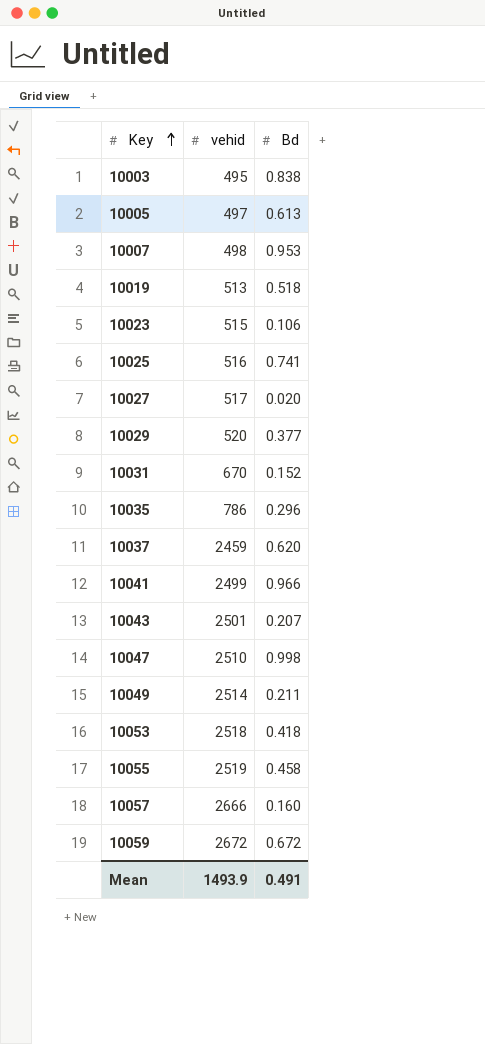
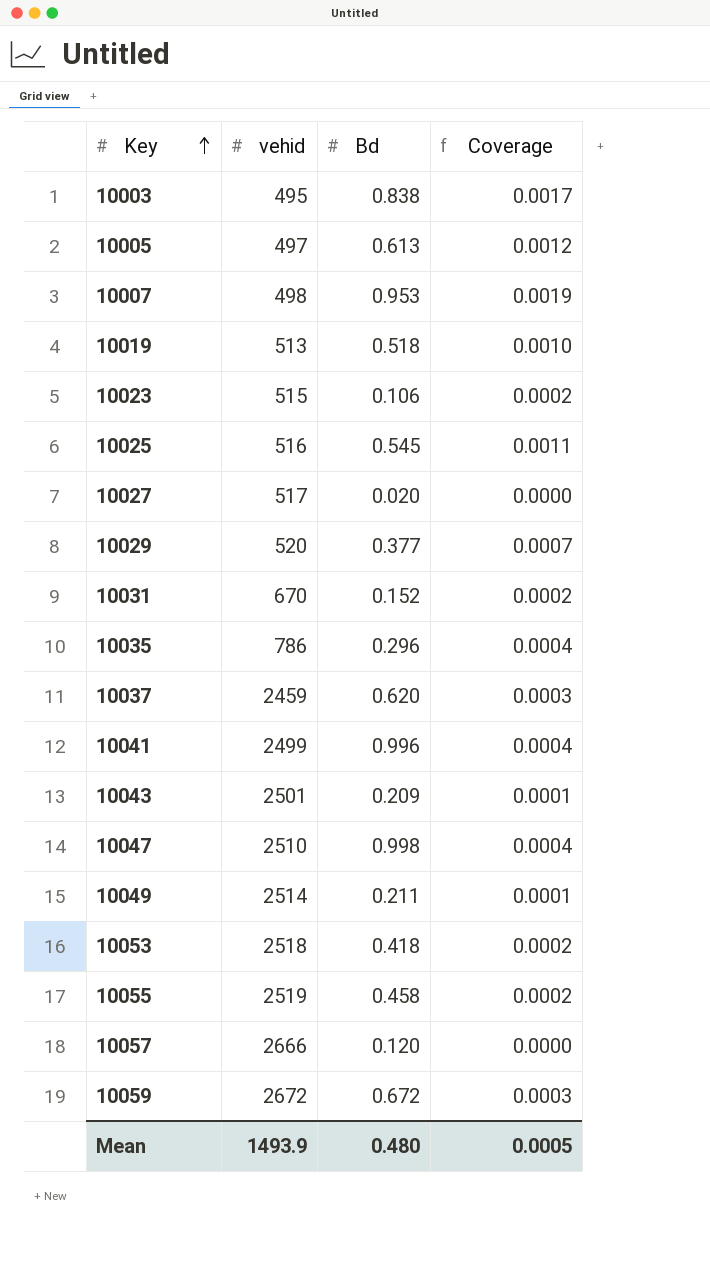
column Coverage | formula: none -> [Bd] / [vehid]
10025 | Bd: 0.741 -> 0.545
10041 | Bd: 0.966 -> 0.996
10043 | Bd: 0.207 -> 0.209
10057 | Bd: 0.160 -> 0.120
Mean | Bd: 0.491 -> 0.480

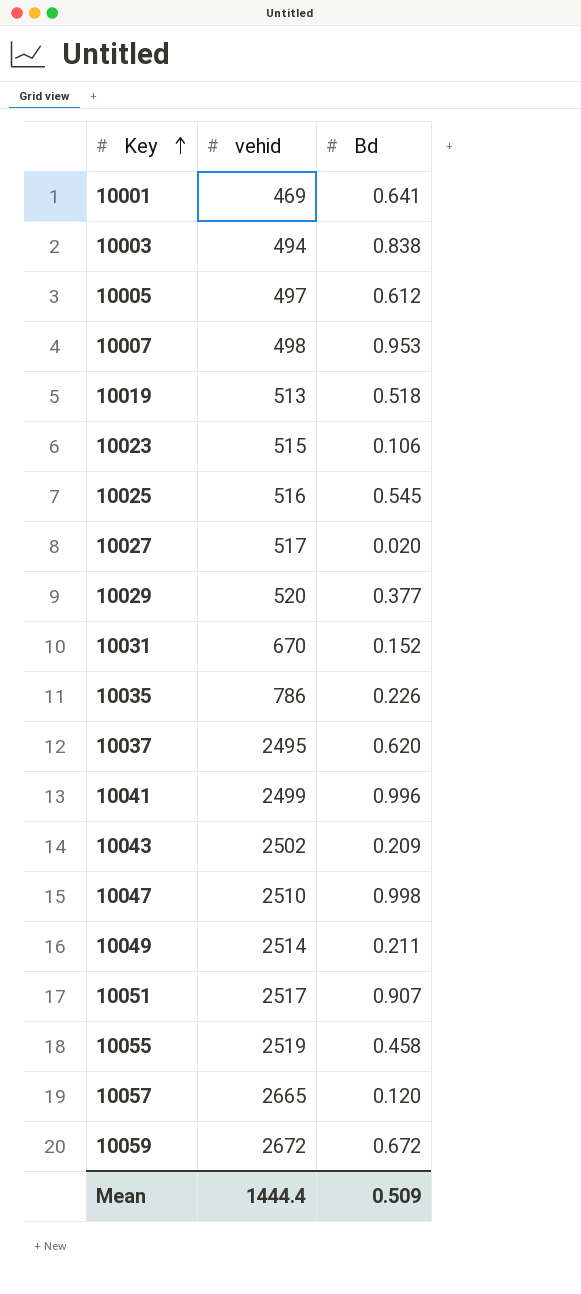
column Coverage | formula: [Bd] / [vehid] -> none
row 10053: 2518 | 0.418 | 0.0002 -> none
row 10001: none -> 469 | 0.641
10003 | vehid: 495 -> 494
10005 | Bd: 0.613 -> 0.612
10035 | Bd: 0.296 -> 0.226
10037 | vehid: 2459 -> 2495
10043 | vehid: 2501 -> 2502
row 10051: none -> 2517 | 0.907
10057 | vehid: 2666 -> 2665
Mean | vehid: 1493.9 -> 1444.4
Mean | Bd: 0.480 -> 0.509

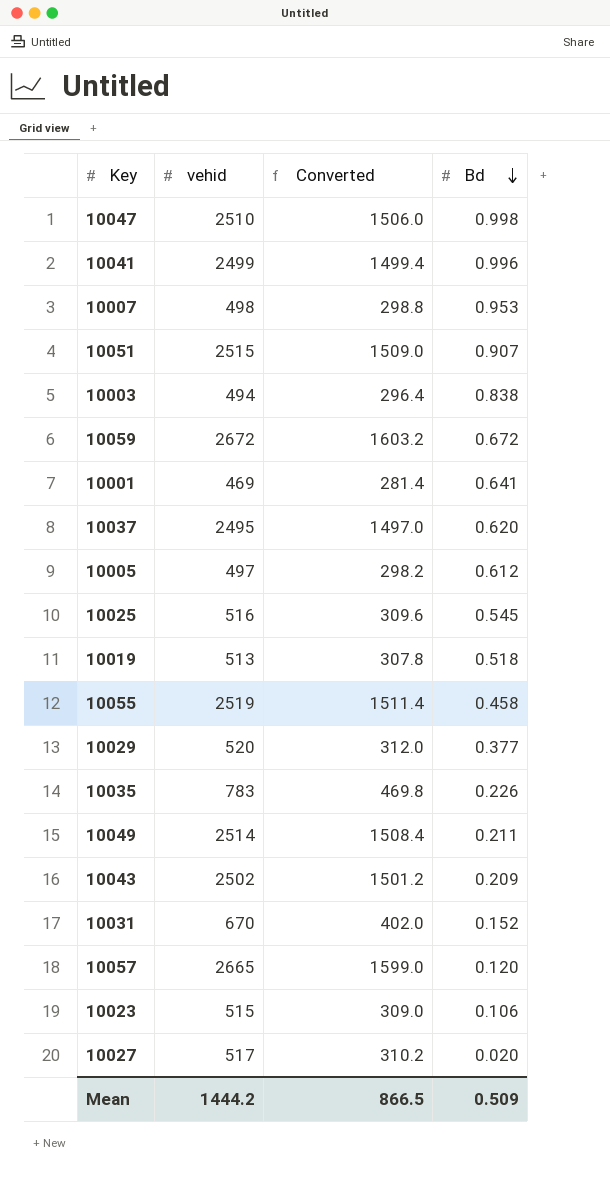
row order: Key ascending -> Bd descending
column Converted | formula: none -> [vehid] * 0.6
10051 | vehid: 2517 -> 2515
10035 | vehid: 786 -> 783
Mean | vehid: 1444.4 -> 1444.2

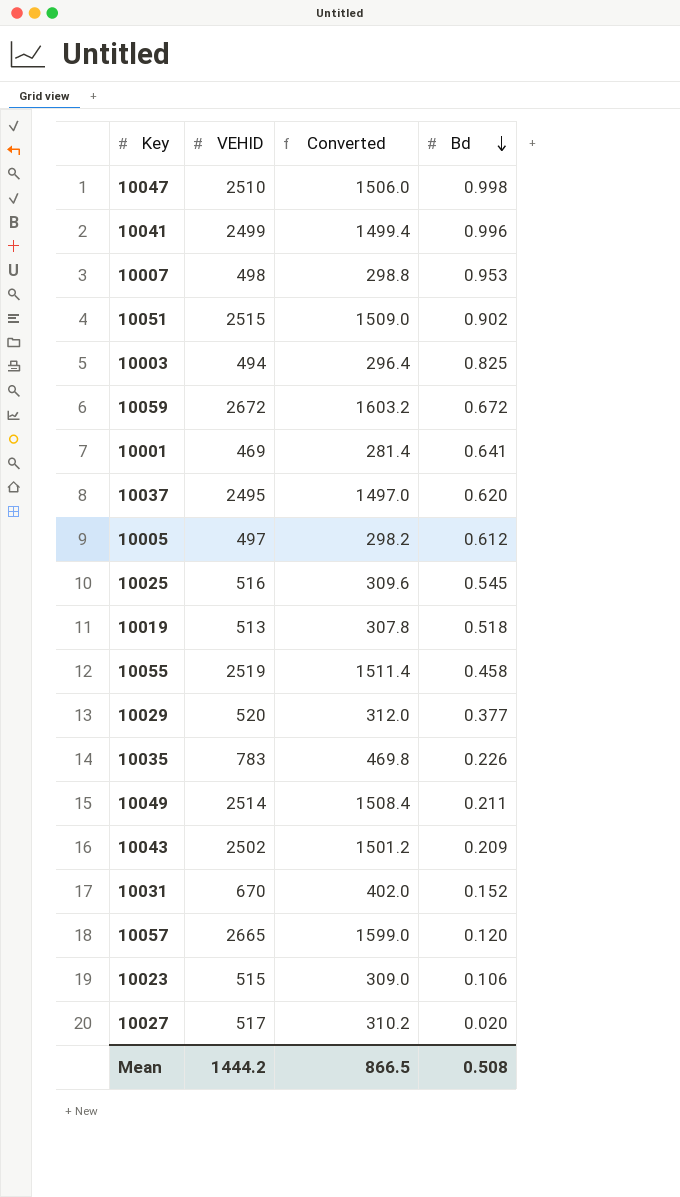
column name: vehid -> VEHID
10051 | Bd: 0.907 -> 0.902
10003 | Bd: 0.838 -> 0.825
Mean | Bd: 0.509 -> 0.508

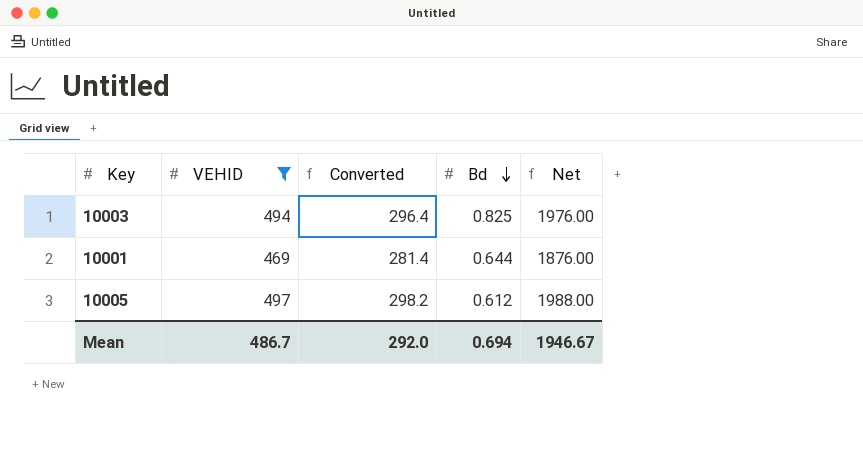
filter: none -> VEHID <= 497
column Net | formula: none -> [VEHID] * 4
10001 | Bd: 0.641 -> 0.644
Mean | VEHID: 1444.2 -> 486.7
Mean | Converted: 866.5 -> 292.0
Mean | Bd: 0.508 -> 0.694

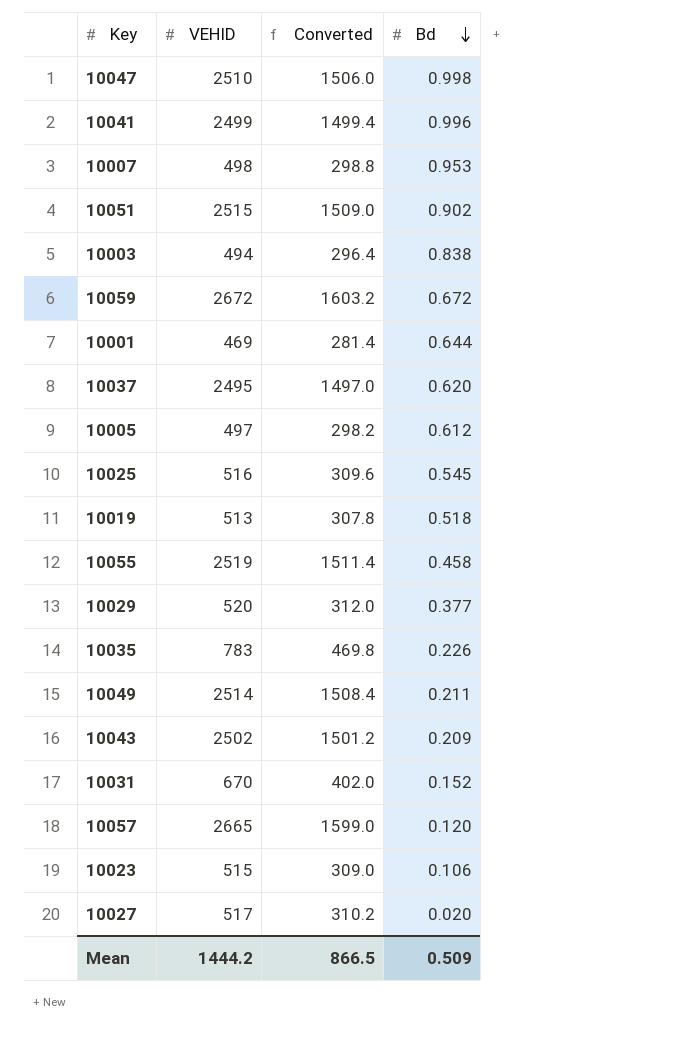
filter: VEHID <= 497 -> none
column Net | formula: [VEHID] * 4 -> none
10003 | Bd: 0.825 -> 0.838
Mean | VEHID: 486.7 -> 1444.2
Mean | Converted: 292.0 -> 866.5
Mean | Bd: 0.694 -> 0.509

